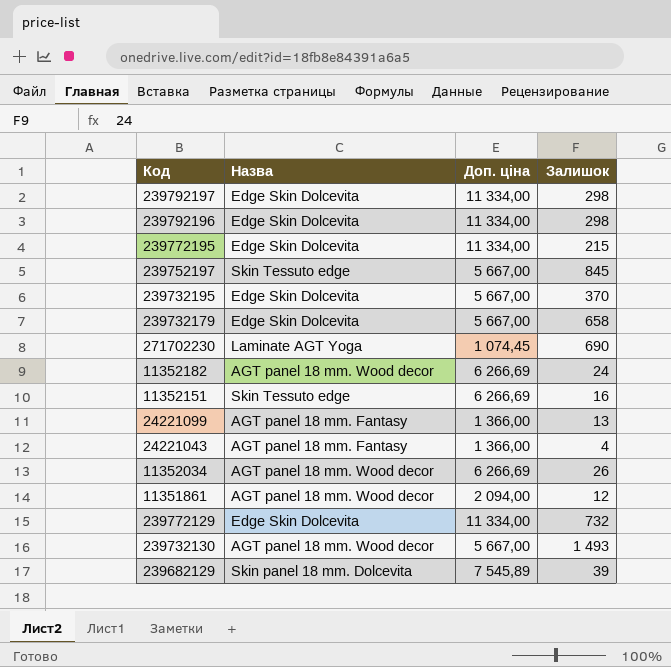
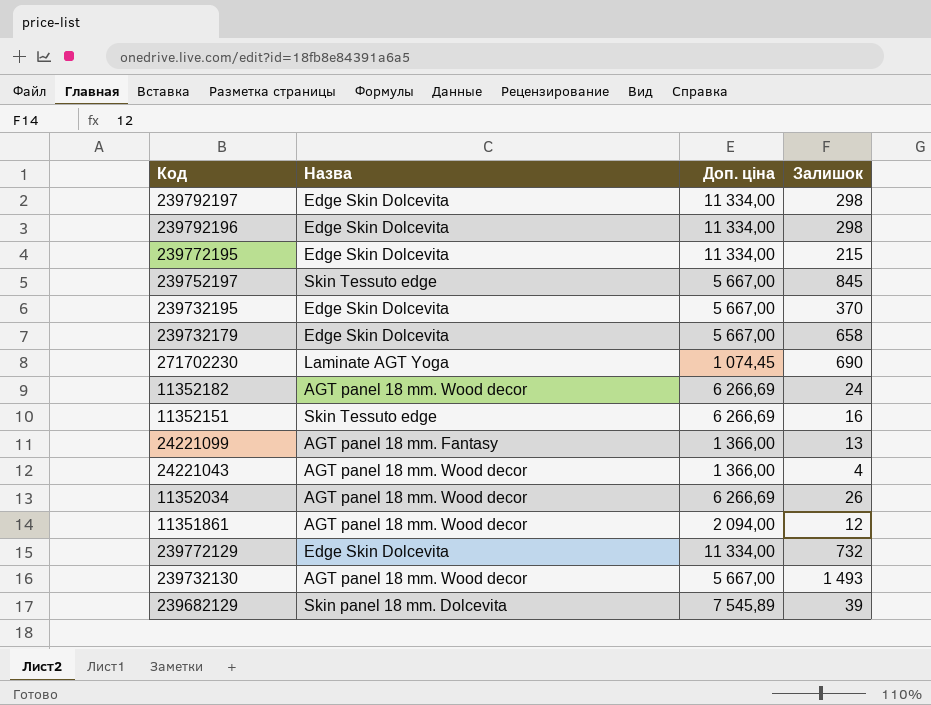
24221043 | Назва: AGT panel 18 mm. Fantasy -> AGT panel 18 mm. Wood decor

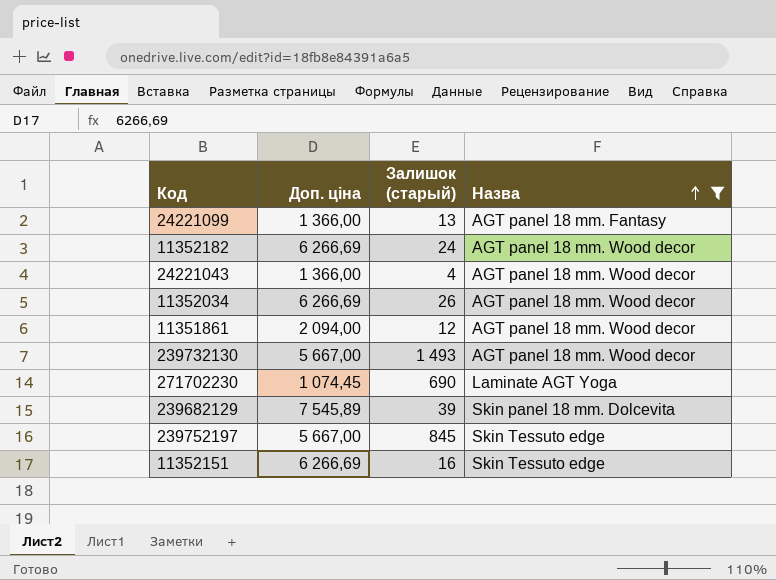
filter: none -> Назва != Edge Skin Dolcevita
row order: none -> Назва ascending
column name: Залишок -> Залишок (старый)
column Назва | position: 2 -> 4

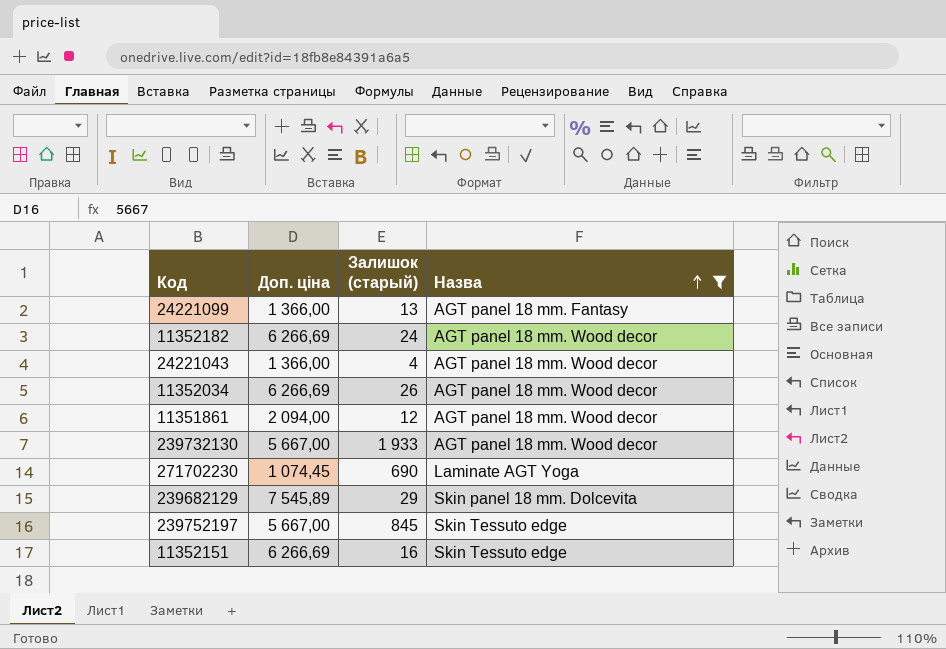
239732130 | Залишок (старый): 1 493 -> 1 933
239682129 | Залишок (старый): 39 -> 29

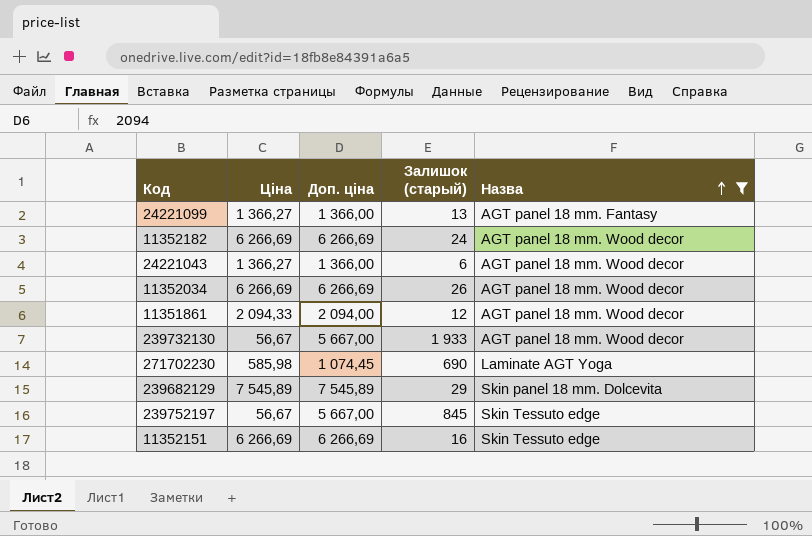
column Ціна | position: none -> 2
24221043 | Залишок (старый): 4 -> 6

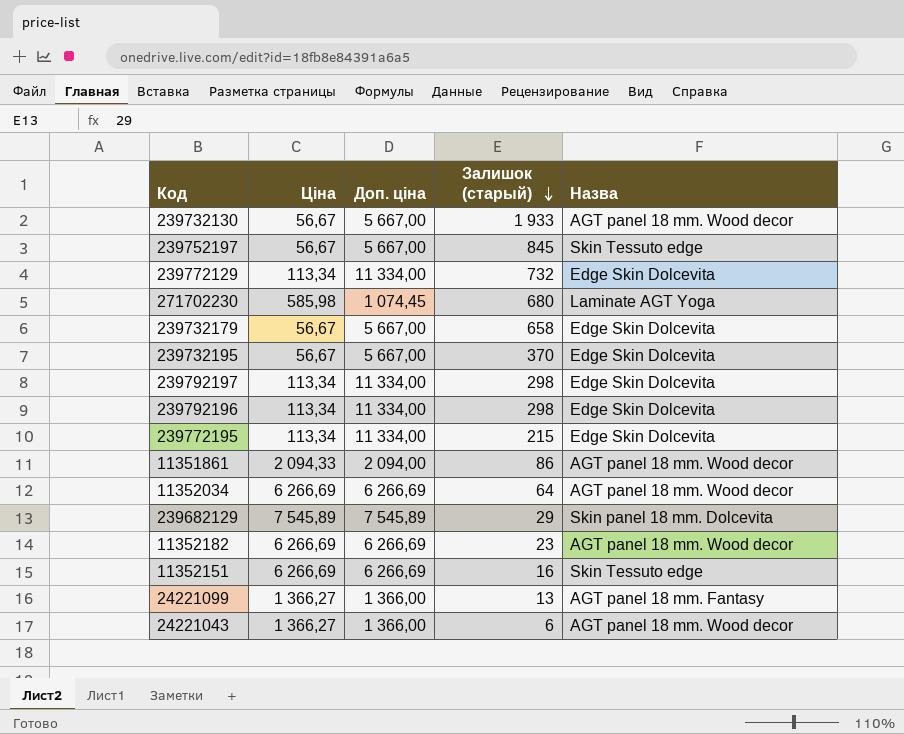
filter: Назва != Edge Skin Dolcevita -> none
row order: Назва ascending -> Залишок (старый) descending
271702230 | Залишок (старый): 690 -> 680
11351861 | Залишок (старый): 12 -> 86
11352034 | Залишок (старый): 26 -> 64
11352182 | Залишок (старый): 24 -> 23

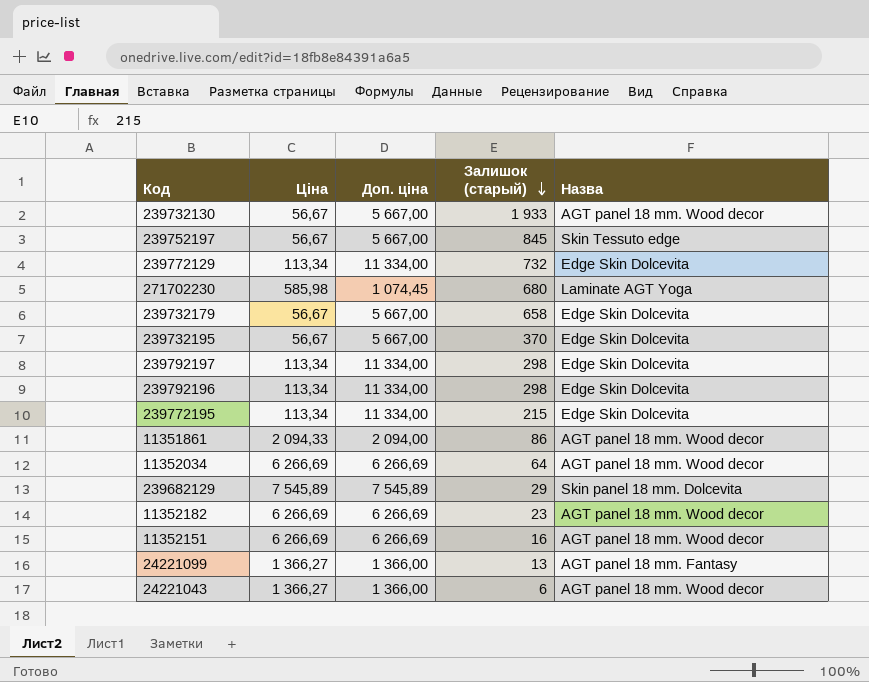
11352151 | Назва: Skin Tessuto edge -> AGT panel 18 mm. Wood decor

